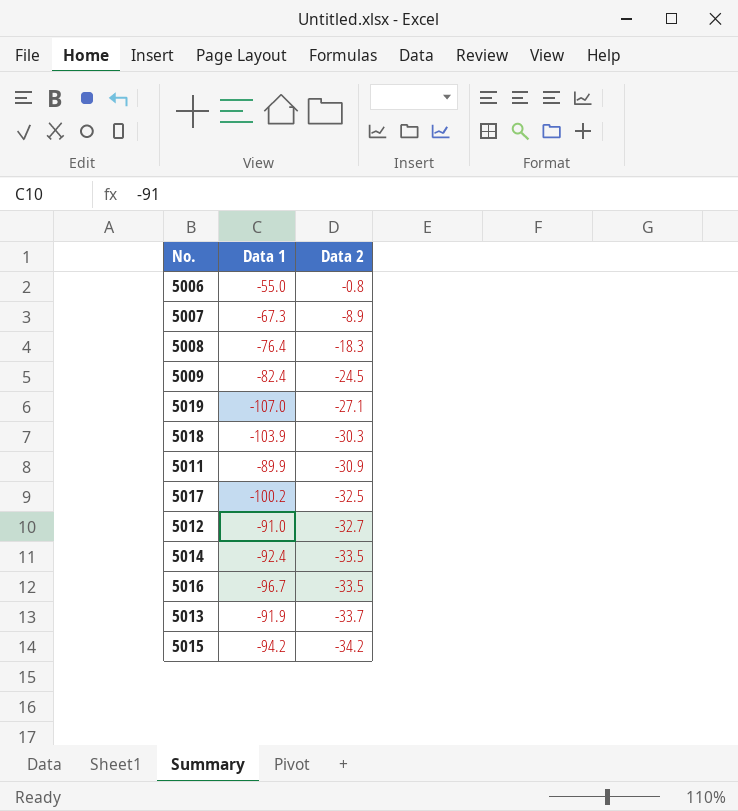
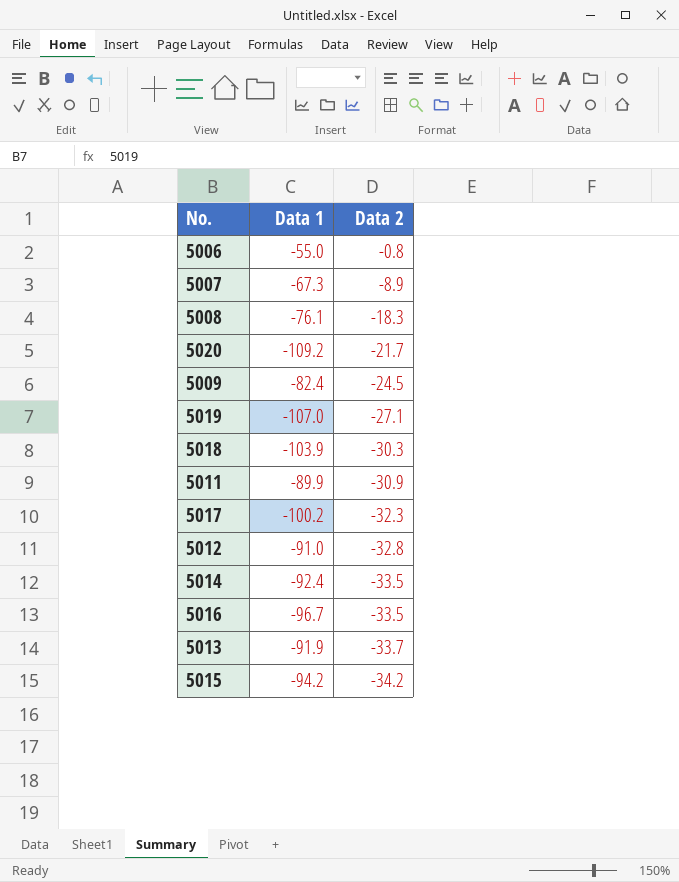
5008 | Data 1: -76.4 -> -76.1
row 5020: none -> -109.2 | -21.7
5017 | Data 2: -32.5 -> -32.3
5012 | Data 2: -32.7 -> -32.8

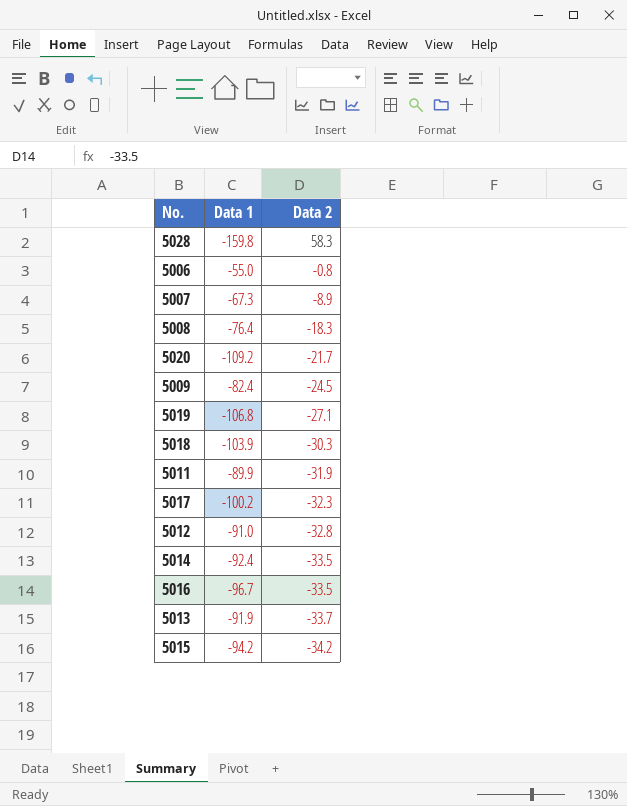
row 5028: none -> -159.8 | 58.3
5008 | Data 1: -76.1 -> -76.4
5019 | Data 1: -107.0 -> -106.8
5011 | Data 2: -30.9 -> -31.9

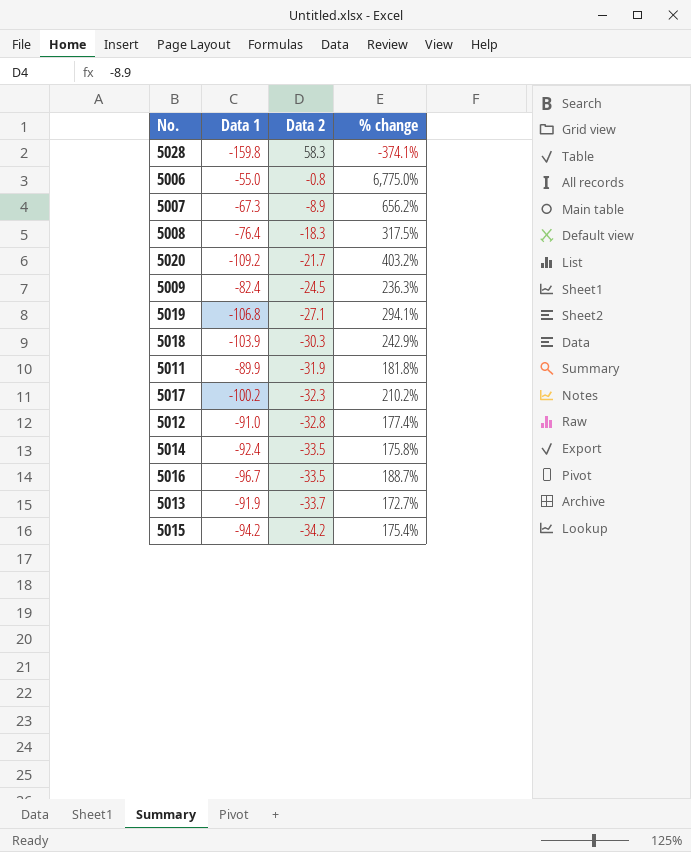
column % change | formula: none -> ([Data 1] - [Data 2]) / [Data 2]

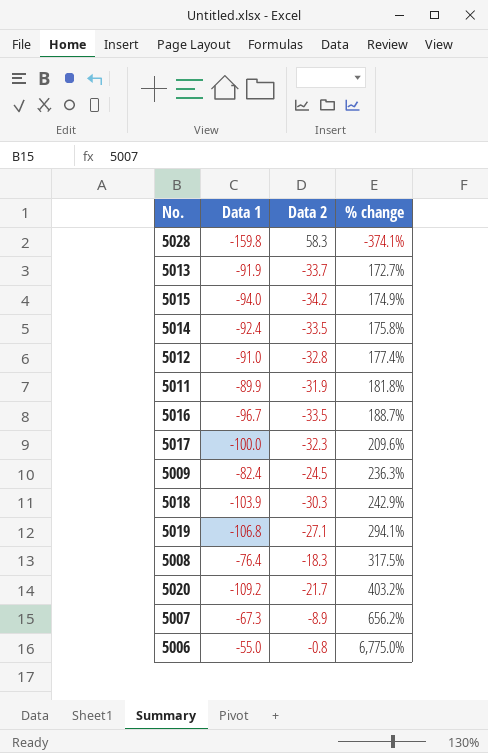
row order: Data 2 descending -> % change ascending
5015 | Data 1: -94.2 -> -94.0
5015 | % change: 175.4% -> 174.9%
5017 | Data 1: -100.2 -> -100.0
5017 | % change: 210.2% -> 209.6%

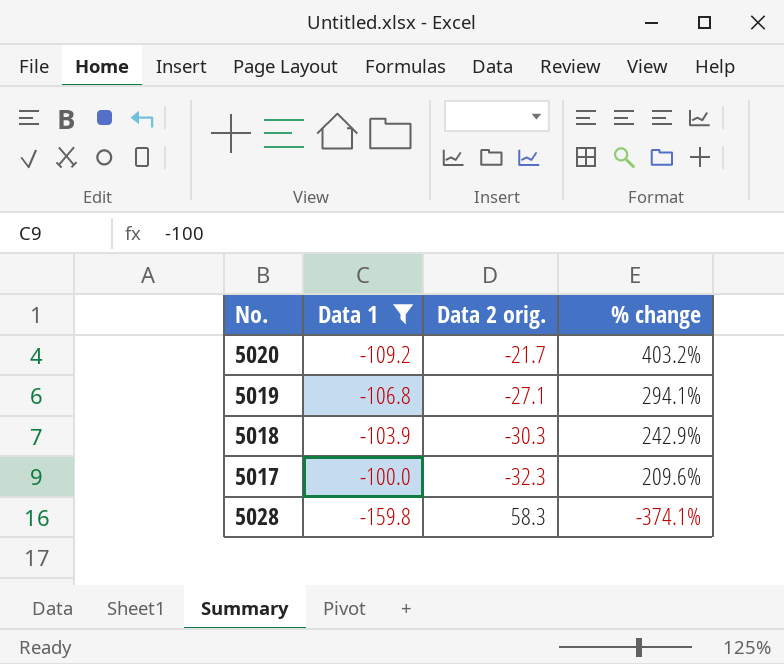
filter: none -> Data 1 <= -100.0
row order: % change ascending -> % change descending
column name: Data 2 -> Data 2 orig.

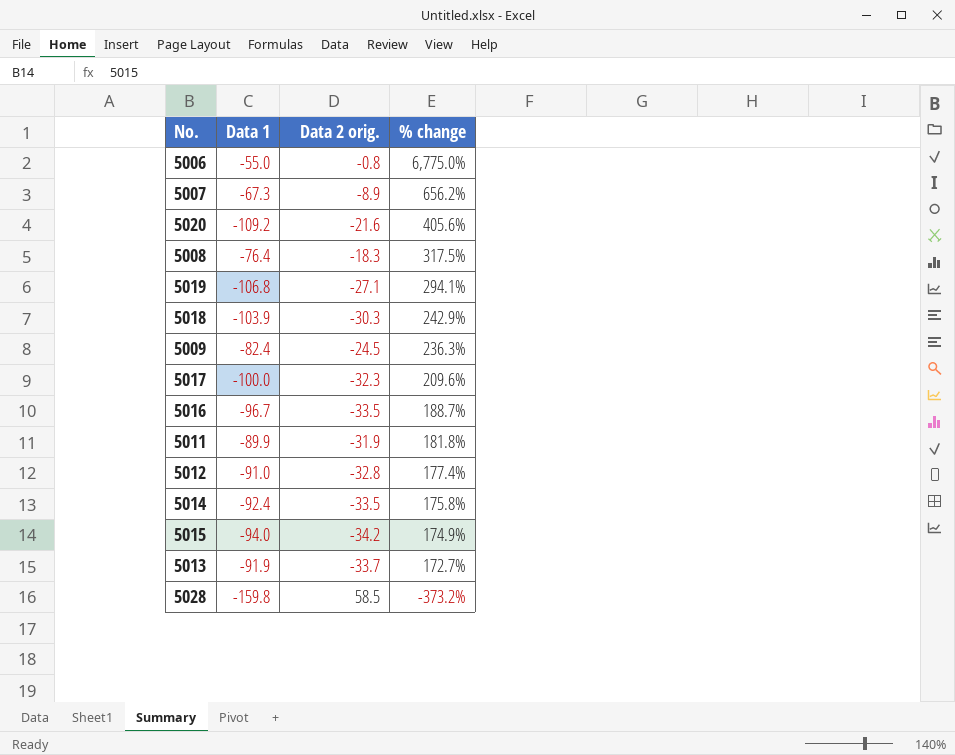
filter: Data 1 <= -100.0 -> none
5020 | Data 2 orig.: -21.7 -> -21.6
5020 | % change: 403.2% -> 405.6%
5028 | Data 2 orig.: 58.3 -> 58.5
5028 | % change: -374.1% -> -373.2%

